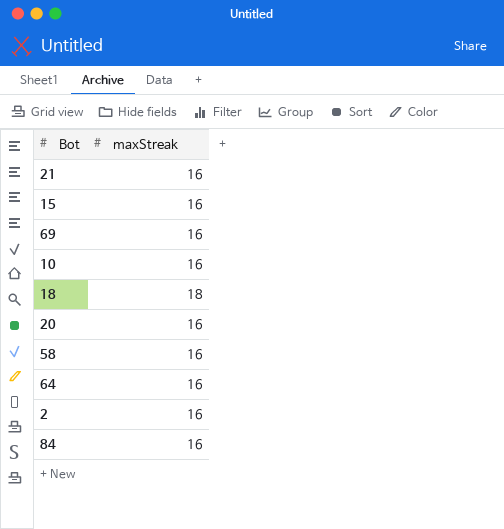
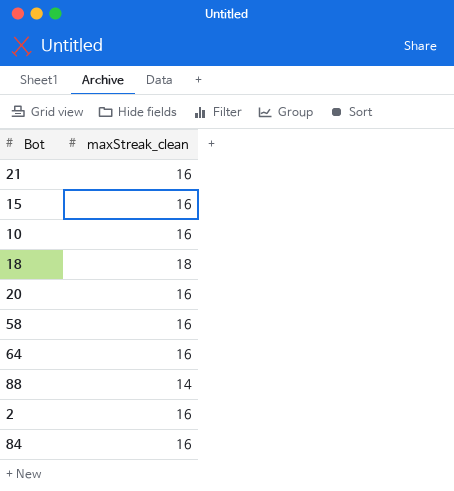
column name: maxStreak -> maxStreak_clean
row 69: 16 -> none
row 88: none -> 14

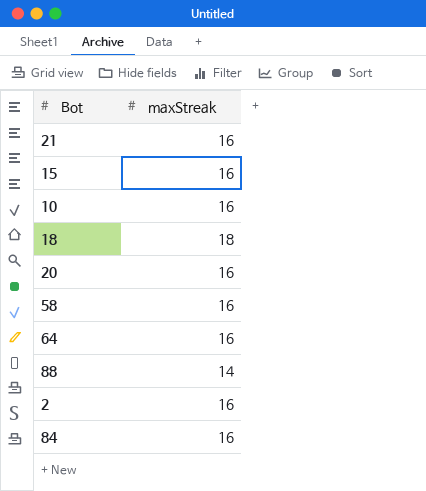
column name: maxStreak_clean -> maxStreak

